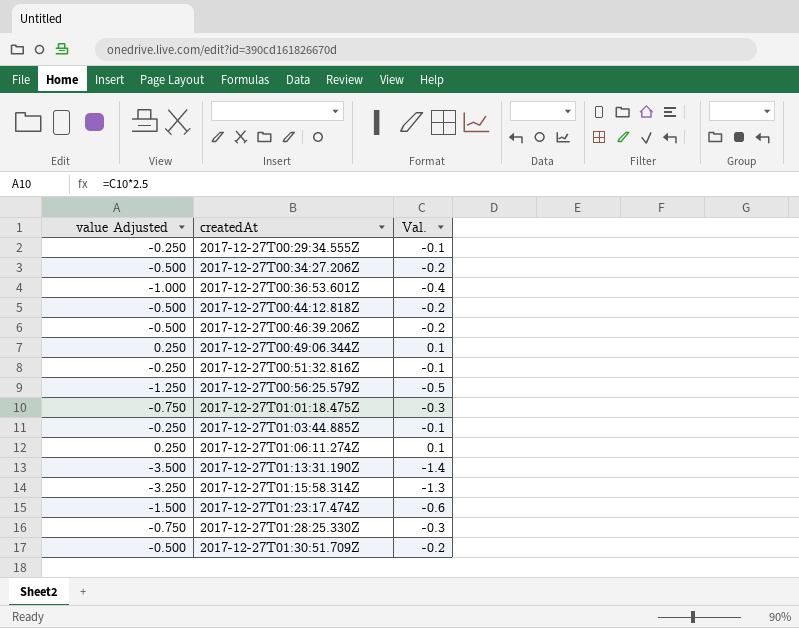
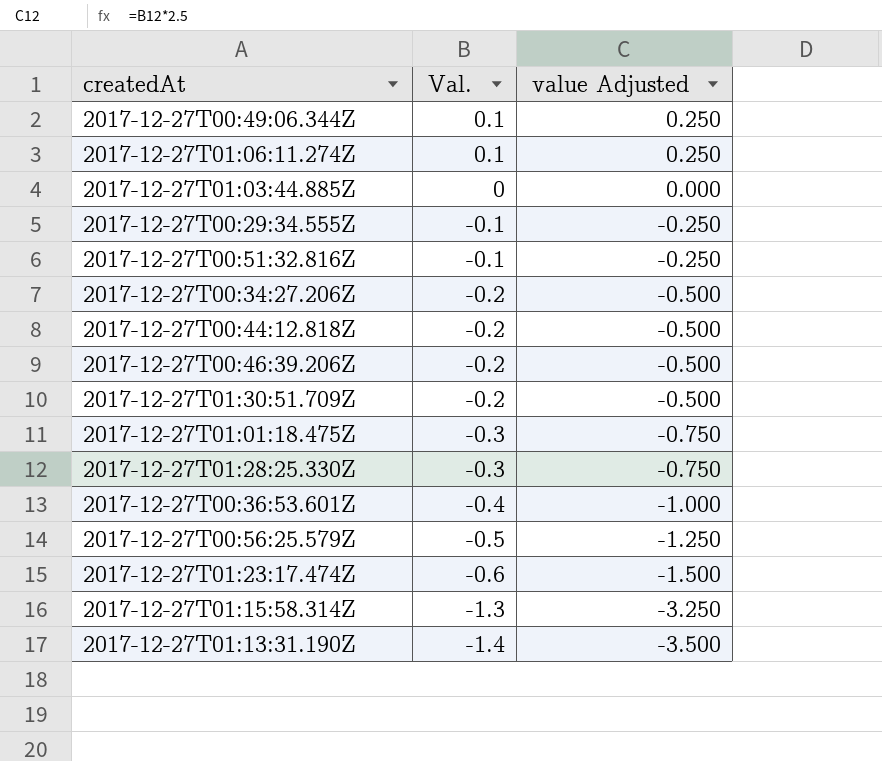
row order: createdAt ascending -> Val. descending
column value Adjusted | position: 1 -> 3
2017-12-27T01:03:44.885Z | Val.: -0.1 -> 0
2017-12-27T01:03:44.885Z | value Adjusted: -0.250 -> 0.000

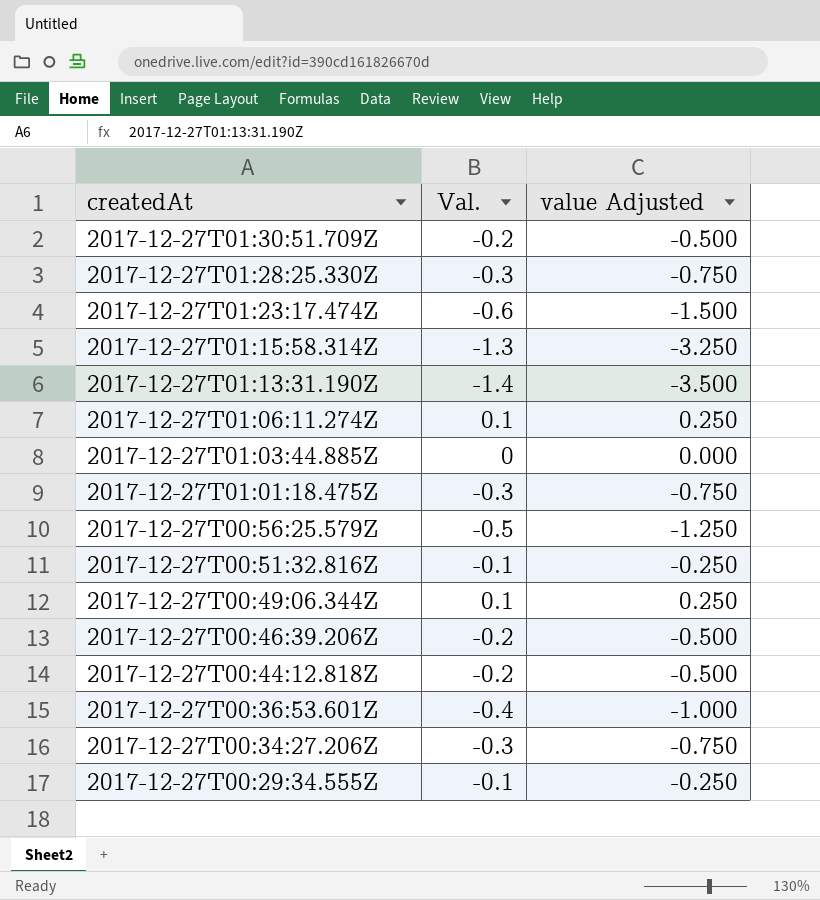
row order: Val. descending -> createdAt descending
2017-12-27T00:34:27.206Z | Val.: -0.2 -> -0.3
2017-12-27T00:34:27.206Z | value Adjusted: -0.500 -> -0.750

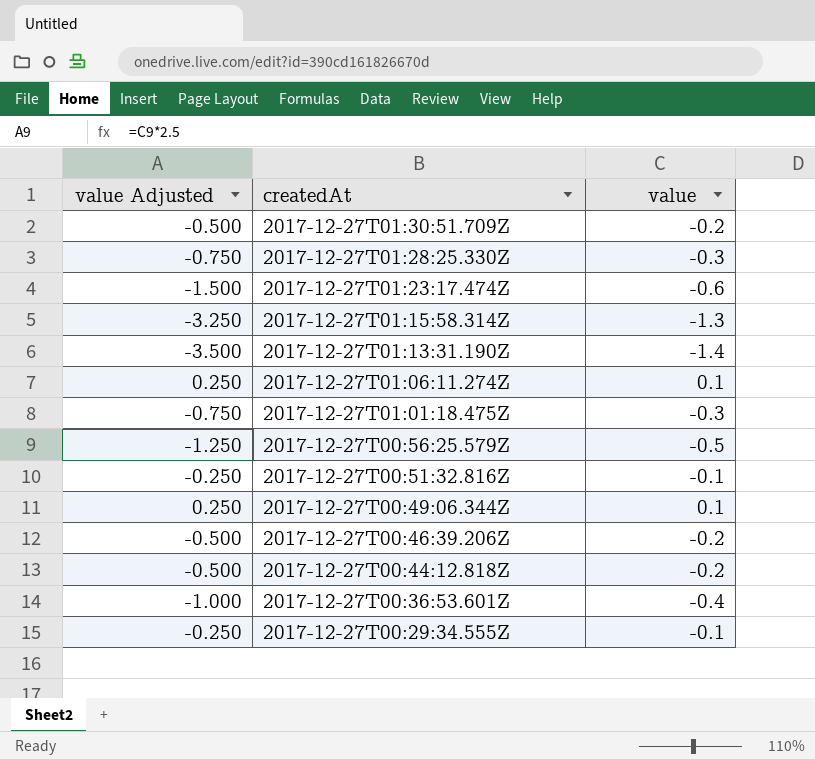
column value Adjusted | position: 3 -> 1
column name: Val. -> value
row 2017-12-27T01:03:44.885Z: 0 | 0.000 -> none
row 2017-12-27T00:34:27.206Z: -0.3 | -0.750 -> none

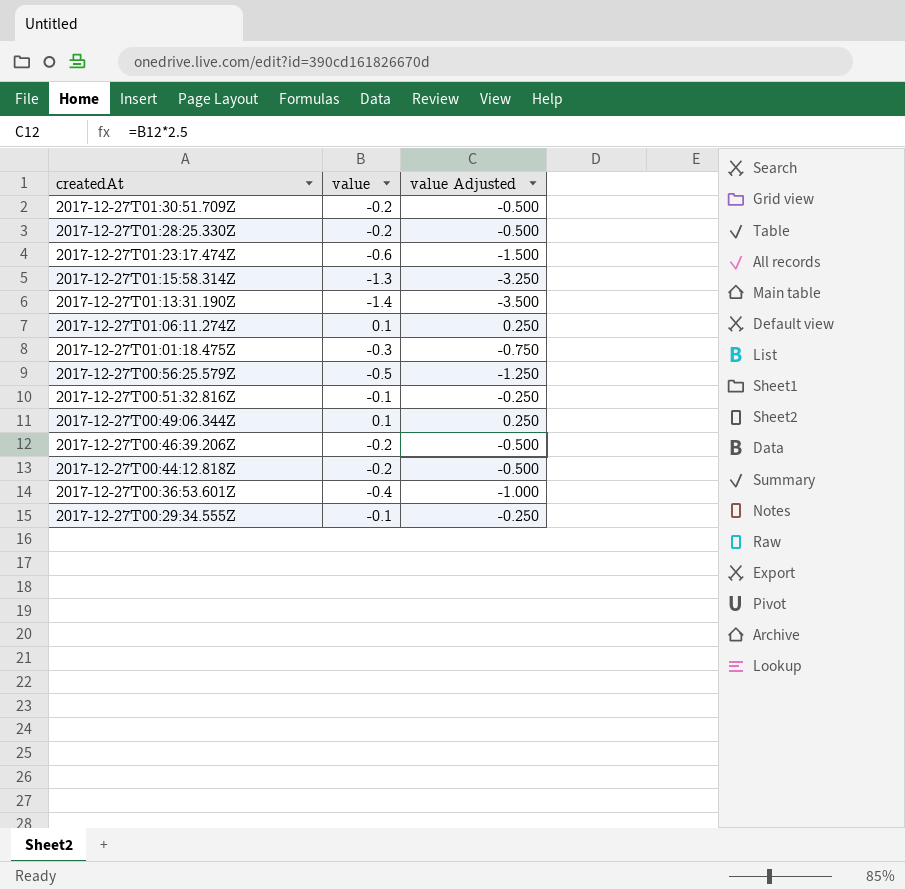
column value Adjusted | position: 1 -> 3
2017-12-27T01:28:25.330Z | value: -0.3 -> -0.2
2017-12-27T01:28:25.330Z | value Adjusted: -0.750 -> -0.500

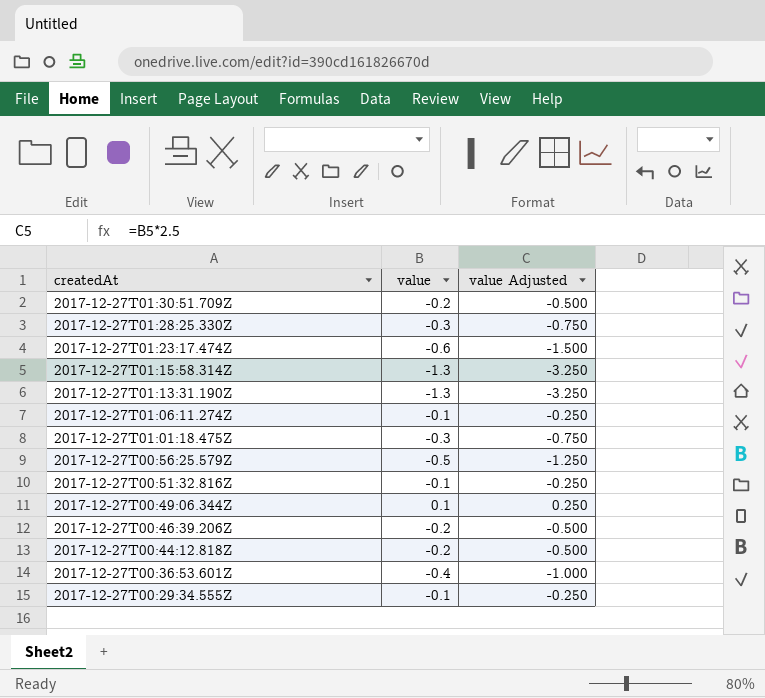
2017-12-27T01:28:25.330Z | value: -0.2 -> -0.3
2017-12-27T01:28:25.330Z | value Adjusted: -0.500 -> -0.750
2017-12-27T01:13:31.190Z | value: -1.4 -> -1.3
2017-12-27T01:13:31.190Z | value Adjusted: -3.500 -> -3.250
2017-12-27T01:06:11.274Z | value: 0.1 -> -0.1
2017-12-27T01:06:11.274Z | value Adjusted: 0.250 -> -0.250

